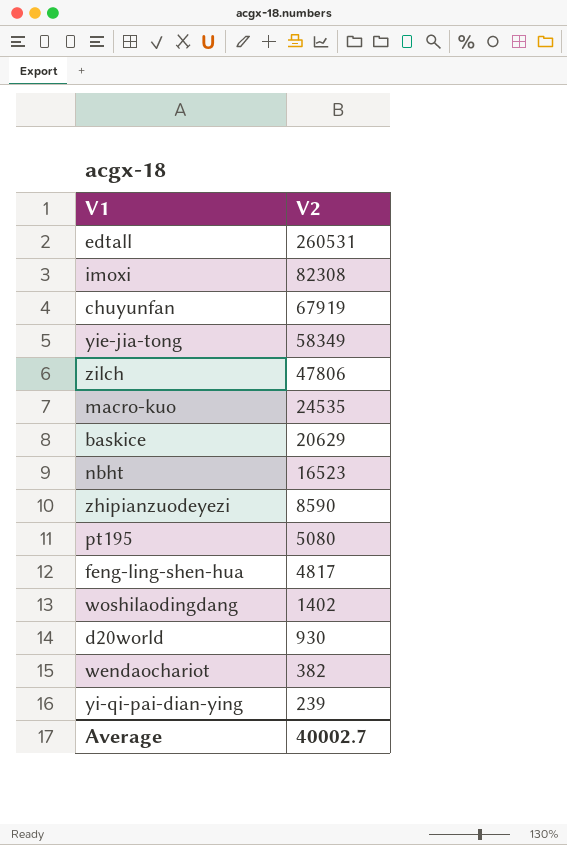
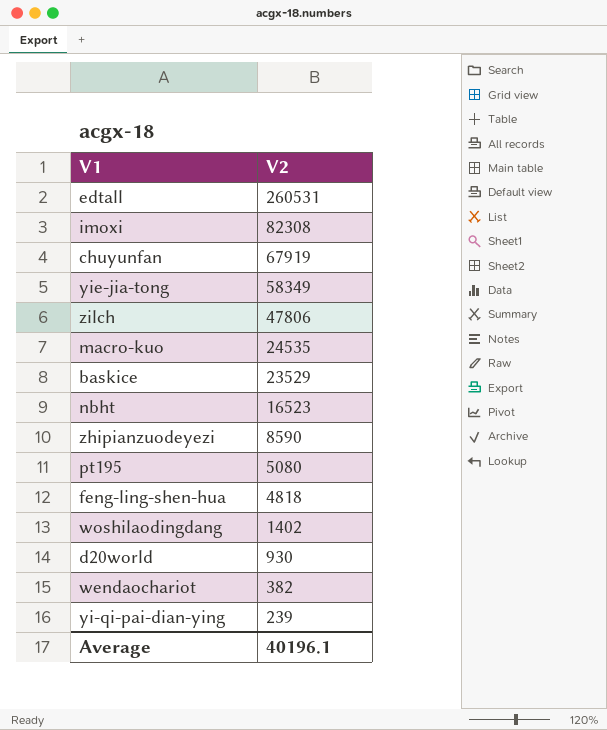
baskice | V2: 20629 -> 23529
feng-ling-shen-hua | V2: 4817 -> 4818
Average | V2: 40002.7 -> 40196.1

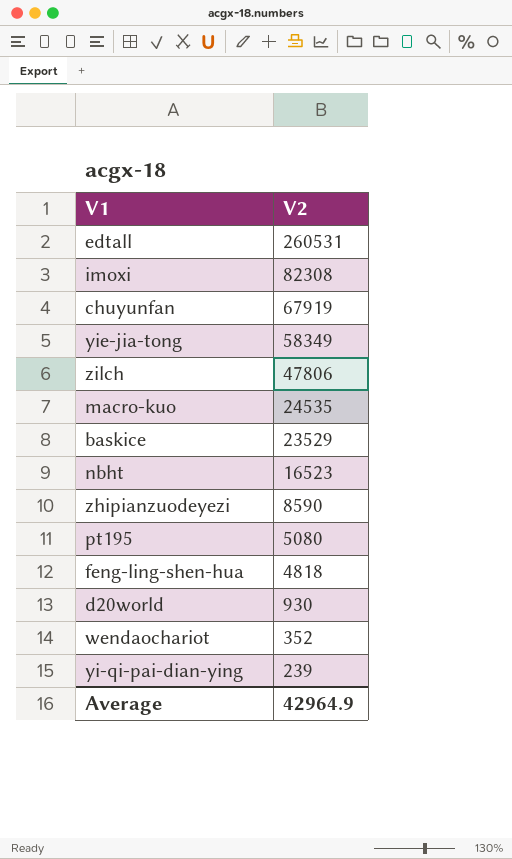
row woshilaodingdang: 1402 -> none
wendaochariot | V2: 382 -> 352
Average | V2: 40196.1 -> 42964.9

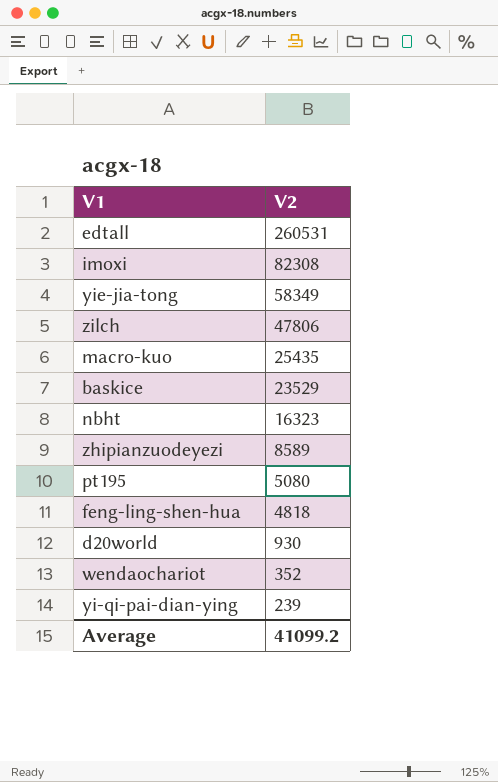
row chuyunfan: 67919 -> none
macro-kuo | V2: 24535 -> 25435
nbht | V2: 16523 -> 16323
zhipianzuodeyezi | V2: 8590 -> 8589
Average | V2: 42964.9 -> 41099.2

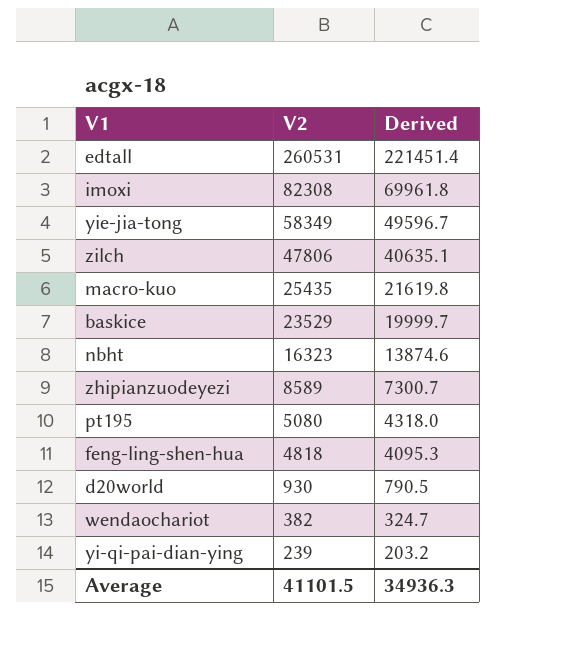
column Derived | formula: none -> [V2] * 0.85
wendaochariot | V2: 352 -> 382
Average | V2: 41099.2 -> 41101.5

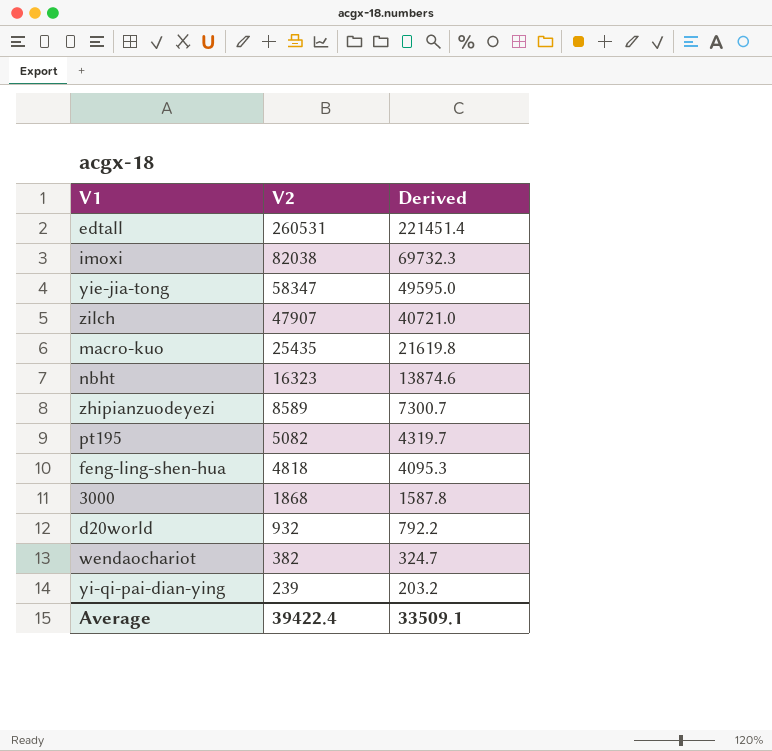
row baskice: 23529 | 19999.7 -> none
imoxi | V2: 82308 -> 82038
imoxi | Derived: 69961.8 -> 69732.3
yie-jia-tong | V2: 58349 -> 58347
yie-jia-tong | Derived: 49596.7 -> 49595.0
zilch | V2: 47806 -> 47907
zilch | Derived: 40635.1 -> 40721.0
pt195 | V2: 5080 -> 5082
pt195 | Derived: 4318.0 -> 4319.7
row 3000: none -> 1868 | 1587.8
d20world | V2: 930 -> 932
d20world | Derived: 790.5 -> 792.2
Average | V2: 41101.5 -> 39422.4
Average | Derived: 34936.3 -> 33509.1

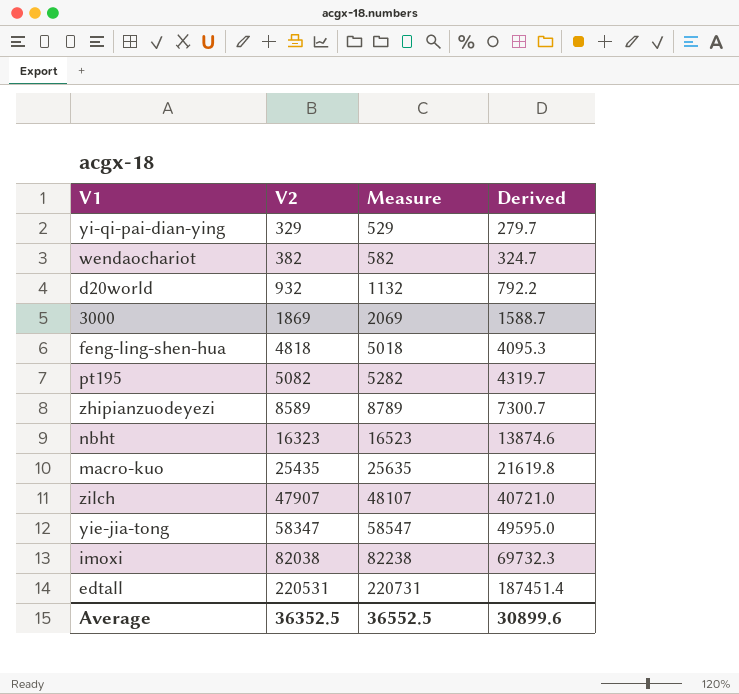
row order: V2 descending -> V2 ascending
column Measure | formula: none -> [V2] + 200
yi-qi-pai-dian-ying | V2: 239 -> 329
yi-qi-pai-dian-ying | Derived: 203.2 -> 279.7
3000 | V2: 1868 -> 1869
3000 | Derived: 1587.8 -> 1588.7
edtall | V2: 260531 -> 220531
edtall | Derived: 221451.4 -> 187451.4
Average | V2: 39422.4 -> 36352.5
Average | Derived: 33509.1 -> 30899.6

